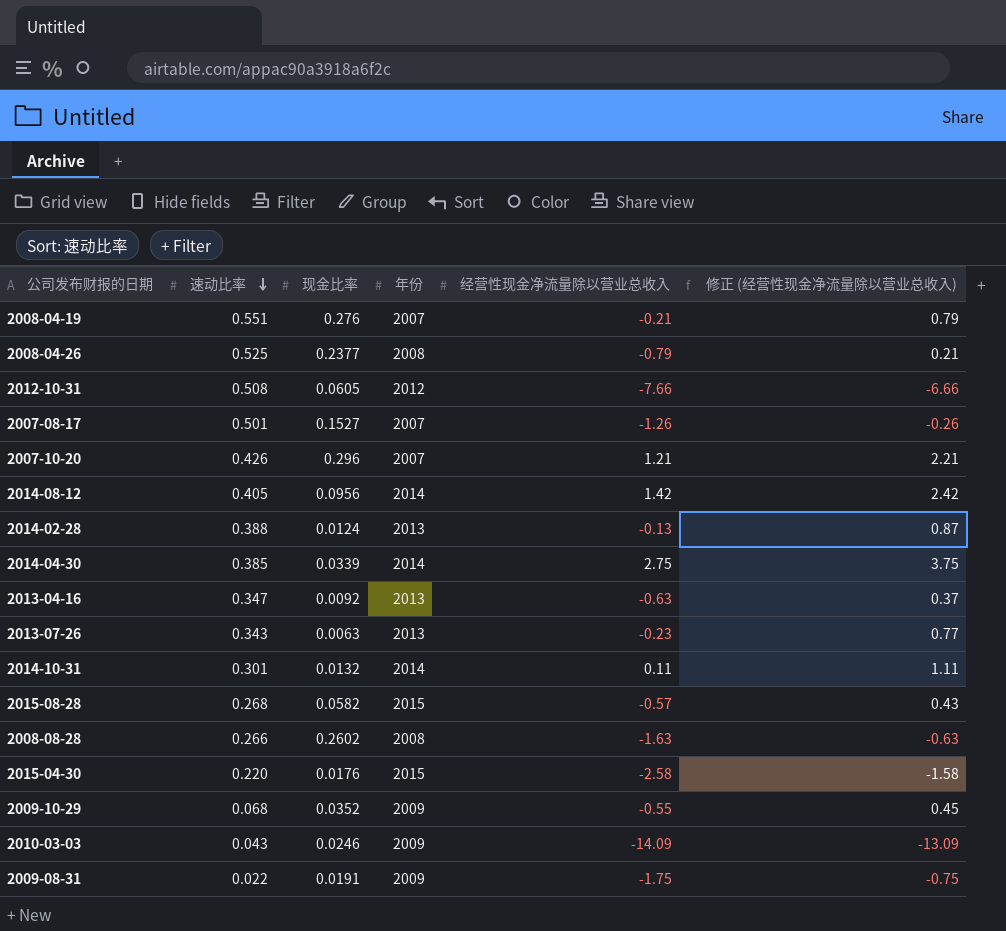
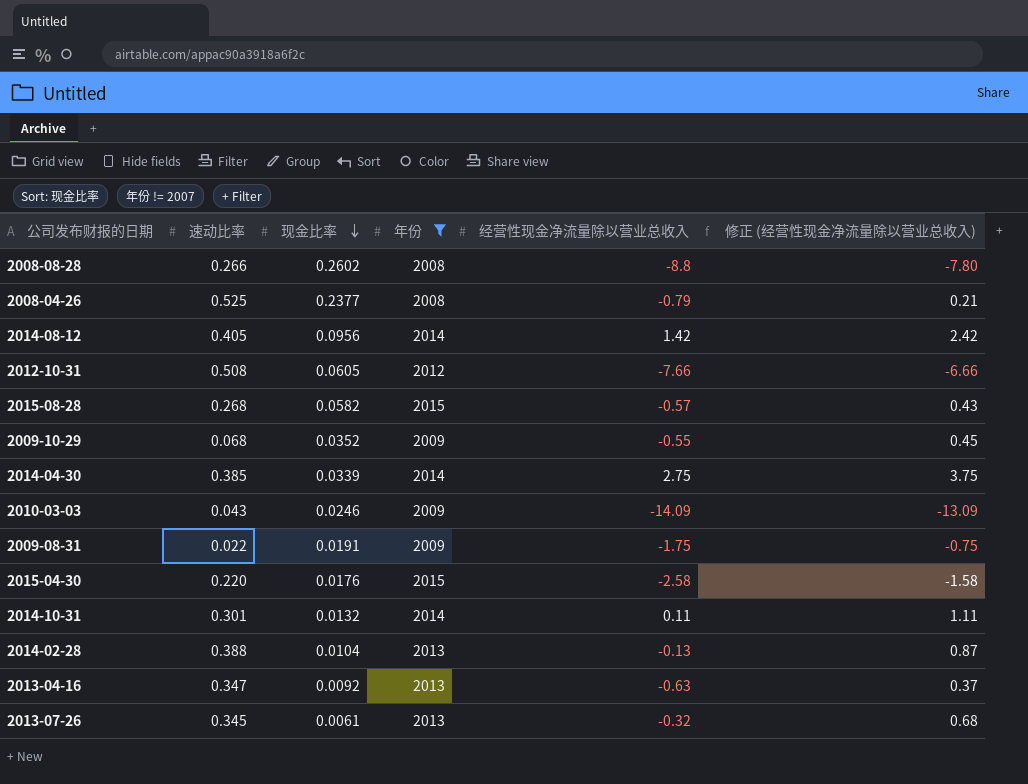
filter: none -> 年份 != 2007
row order: 速动比率 descending -> 现金比率 descending
2008-08-28 | 经营性现金净流量除以营业总收入: -1.63 -> -8.8
2008-08-28 | 修正 (经营性现金净流量除以营业总收入): -0.63 -> -7.80
2014-02-28 | 现金比率: 0.0124 -> 0.0104
2013-07-26 | 速动比率: 0.343 -> 0.345
2013-07-26 | 现金比率: 0.0063 -> 0.0061
2013-07-26 | 经营性现金净流量除以营业总收入: -0.23 -> -0.32
2013-07-26 | 修正 (经营性现金净流量除以营业总收入): 0.77 -> 0.68

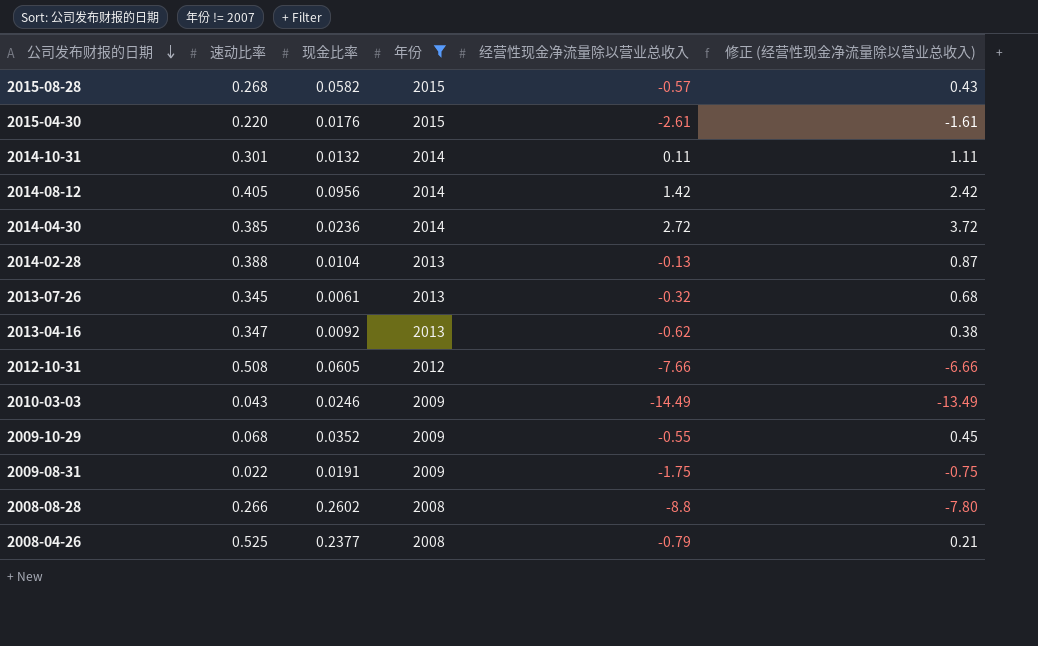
row order: 现金比率 descending -> 公司发布财报的日期 descending
2015-04-30 | 经营性现金净流量除以营业总收入: -2.58 -> -2.61
2015-04-30 | 修正 (经营性现金净流量除以营业总收入): -1.58 -> -1.61
2014-04-30 | 现金比率: 0.0339 -> 0.0236
2014-04-30 | 经营性现金净流量除以营业总收入: 2.75 -> 2.72
2014-04-30 | 修正 (经营性现金净流量除以营业总收入): 3.75 -> 3.72
2013-04-16 | 经营性现金净流量除以营业总收入: -0.63 -> -0.62
2013-04-16 | 修正 (经营性现金净流量除以营业总收入): 0.37 -> 0.38
2010-03-03 | 经营性现金净流量除以营业总收入: -14.09 -> -14.49
2010-03-03 | 修正 (经营性现金净流量除以营业总收入): -13.09 -> -13.49

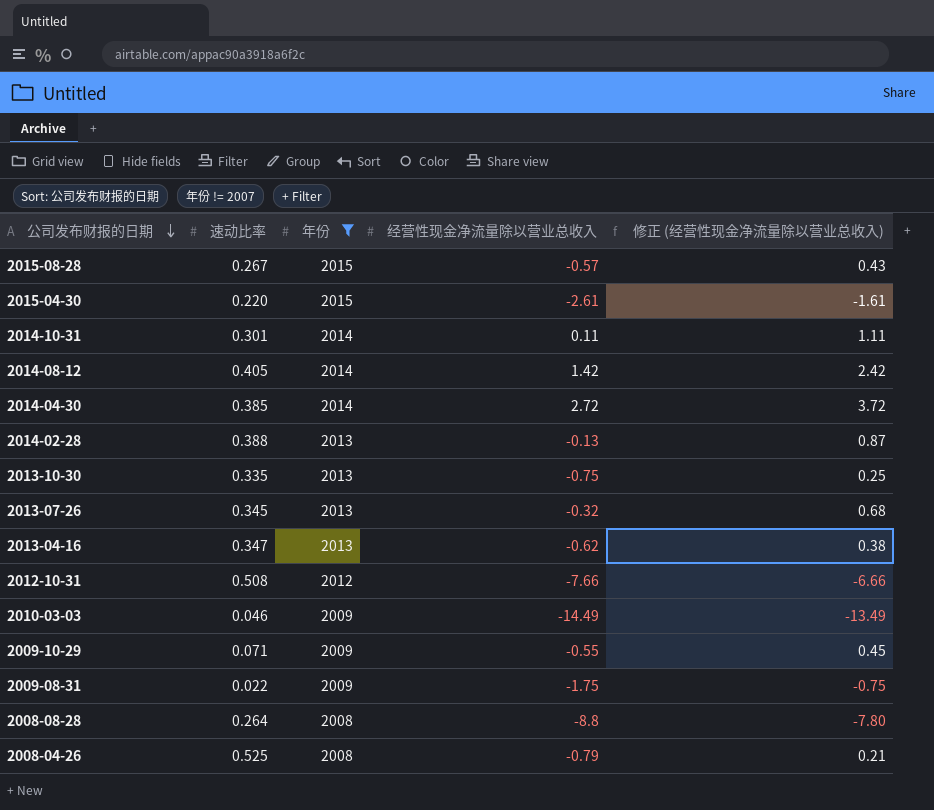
column 现金比率 | position: 3 -> none
2015-08-28 | 速动比率: 0.268 -> 0.267
row 2013-10-30: none -> 0.335 | 2013 | -0.75 | 0.25
2010-03-03 | 速动比率: 0.043 -> 0.046
2009-10-29 | 速动比率: 0.068 -> 0.071
2008-08-28 | 速动比率: 0.266 -> 0.264

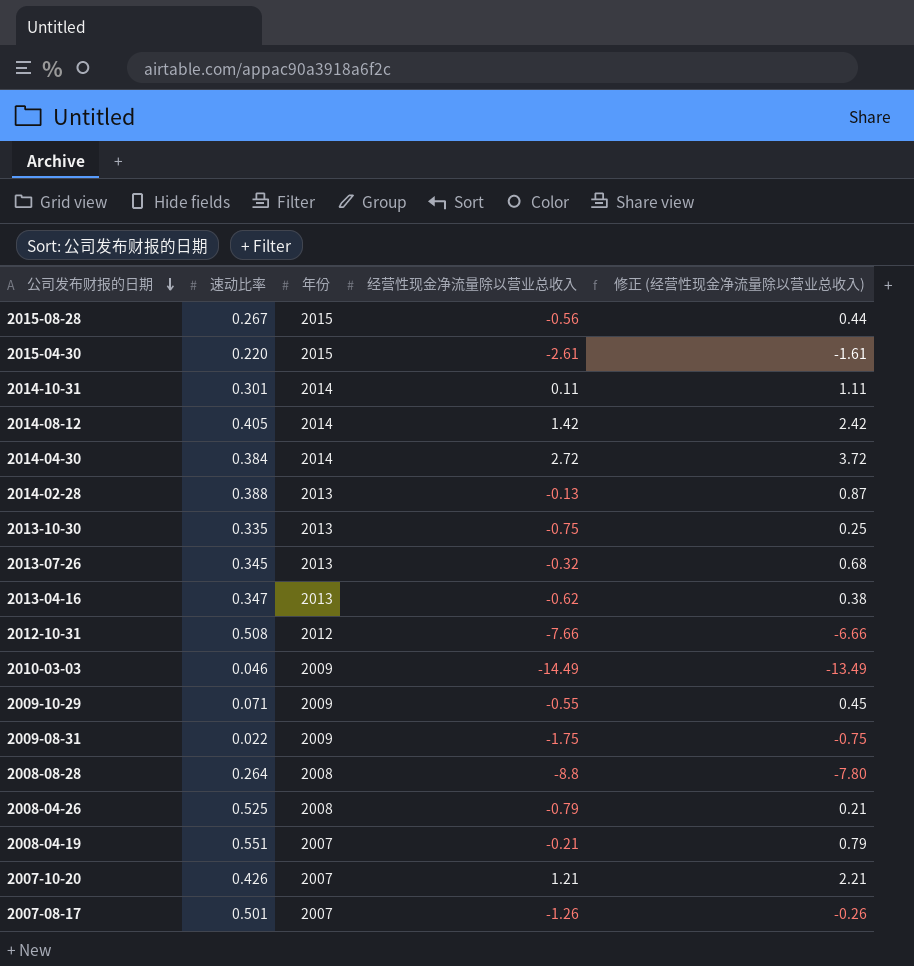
filter: 年份 != 2007 -> none
2015-08-28 | 经营性现金净流量除以营业总收入: -0.57 -> -0.56
2015-08-28 | 修正 (经营性现金净流量除以营业总收入): 0.43 -> 0.44
2014-04-30 | 速动比率: 0.385 -> 0.384

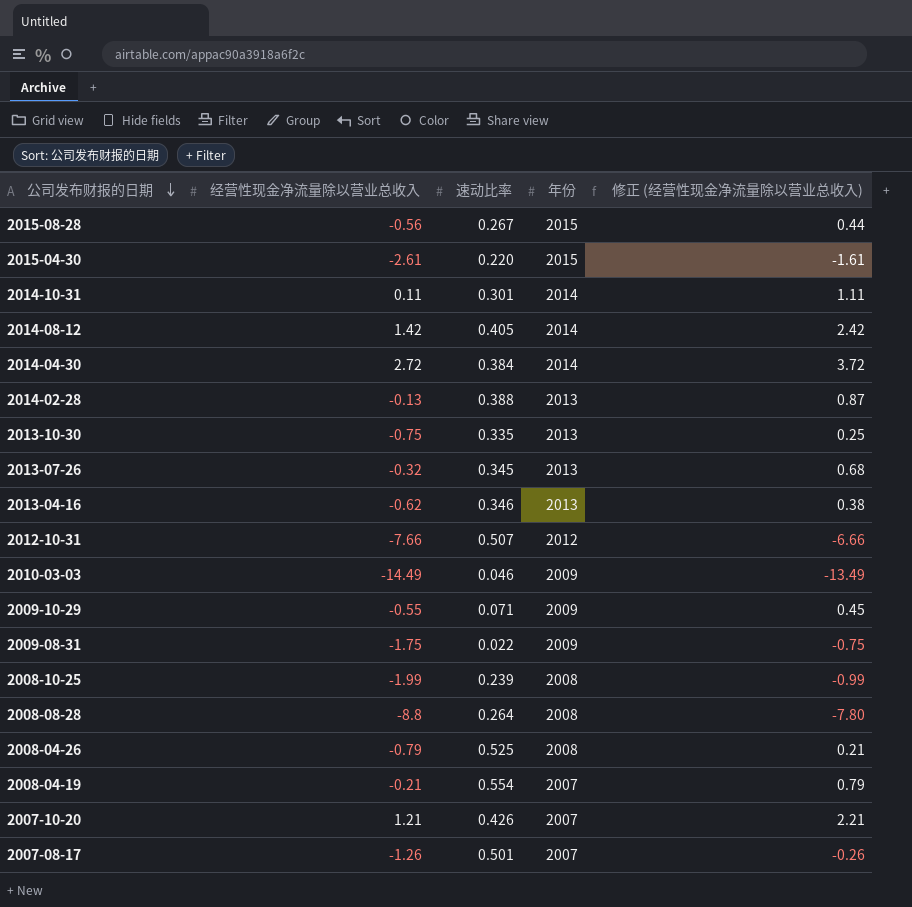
column 经营性现金净流量除以营业总收入 | position: 4 -> 2
2013-04-16 | 速动比率: 0.347 -> 0.346
2012-10-31 | 速动比率: 0.508 -> 0.507
row 2008-10-25: none -> -1.99 | 0.239 | 2008 | -0.99
2008-04-19 | 速动比率: 0.551 -> 0.554

